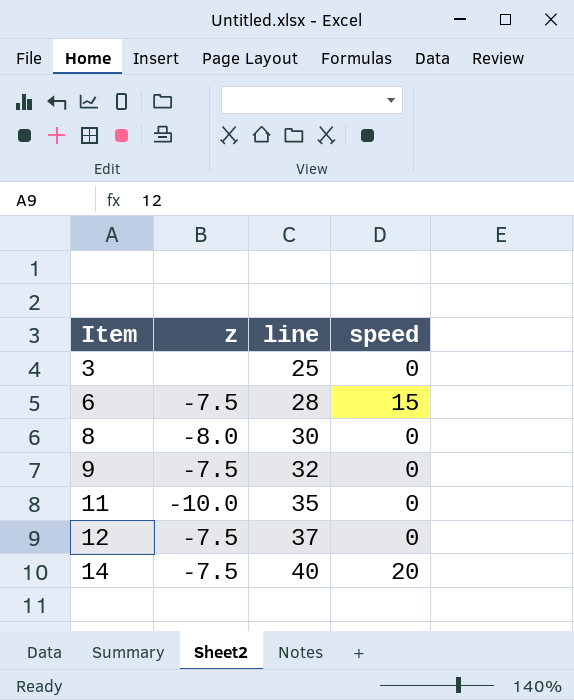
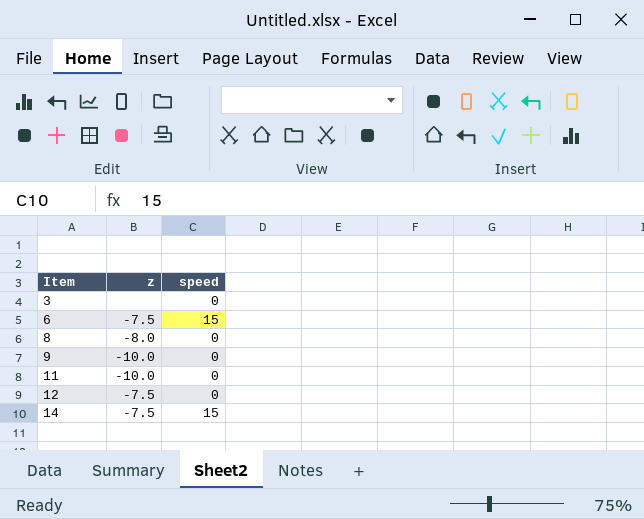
column line | position: 3 -> none
9 | z: -7.5 -> -10.0
14 | speed: 20 -> 15

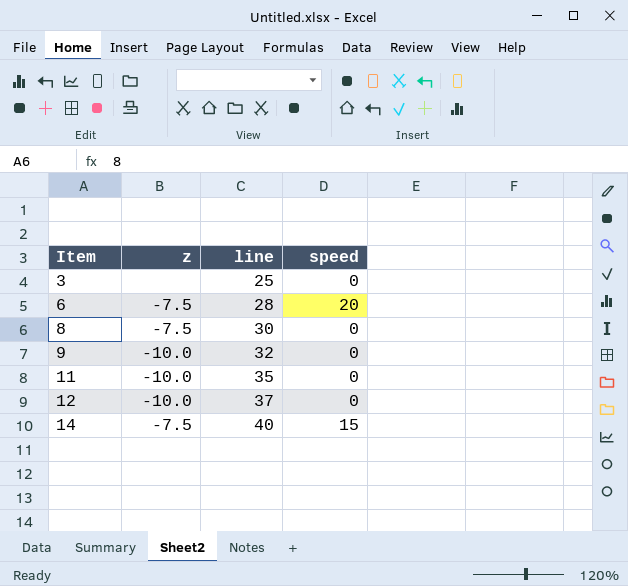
column line | position: none -> 3
6 | speed: 15 -> 20
8 | z: -8.0 -> -7.5
12 | z: -7.5 -> -10.0

